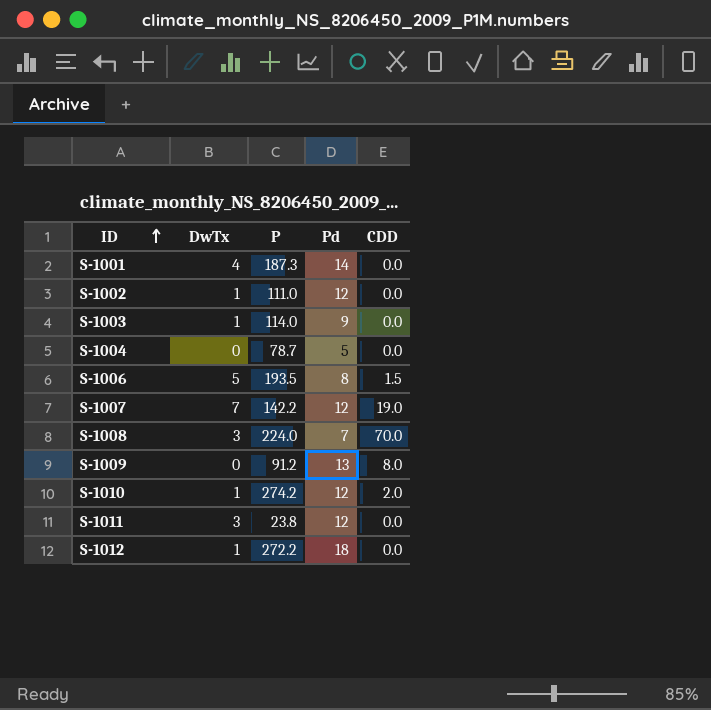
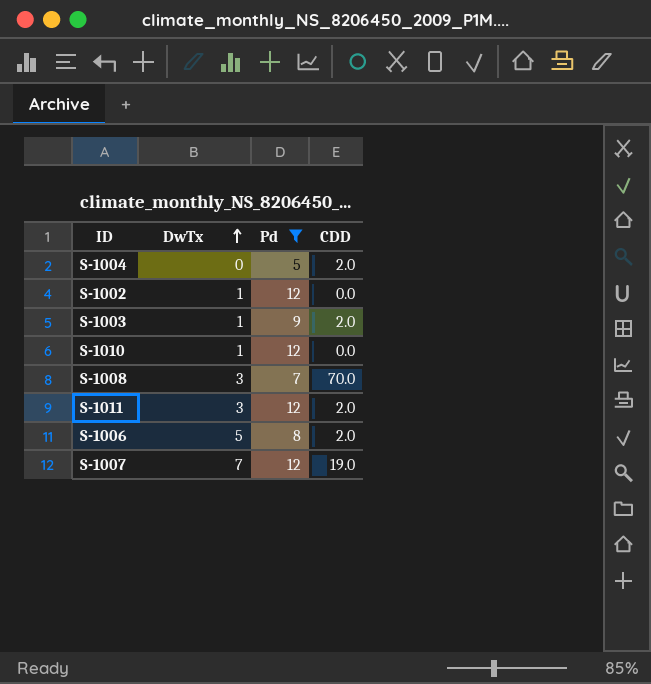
filter: none -> Pd <= 12
row order: ID ascending -> DwTx ascending
column P | position: 3 -> none
S-1004 | CDD: 0.0 -> 2.0
S-1003 | CDD: 0.0 -> 2.0
S-1010 | CDD: 2.0 -> 0.0
S-1011 | CDD: 0.0 -> 2.0
S-1006 | CDD: 1.5 -> 2.0

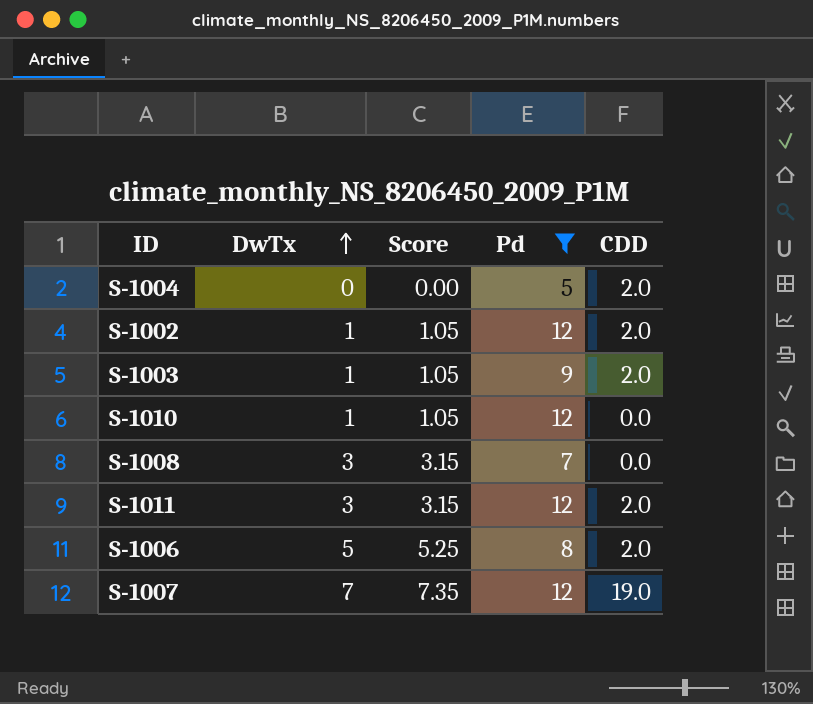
column Score | formula: none -> [DwTx] * 1.05
S-1002 | CDD: 0.0 -> 2.0
S-1008 | CDD: 70.0 -> 0.0

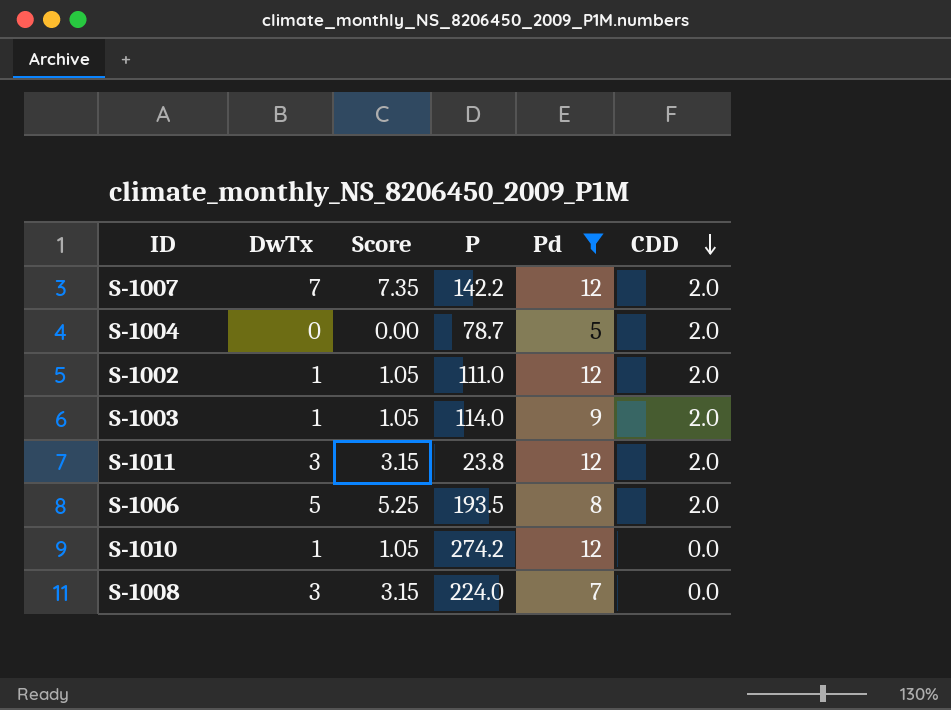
row order: DwTx ascending -> CDD descending
column P | position: none -> 4
S-1007 | CDD: 19.0 -> 2.0

